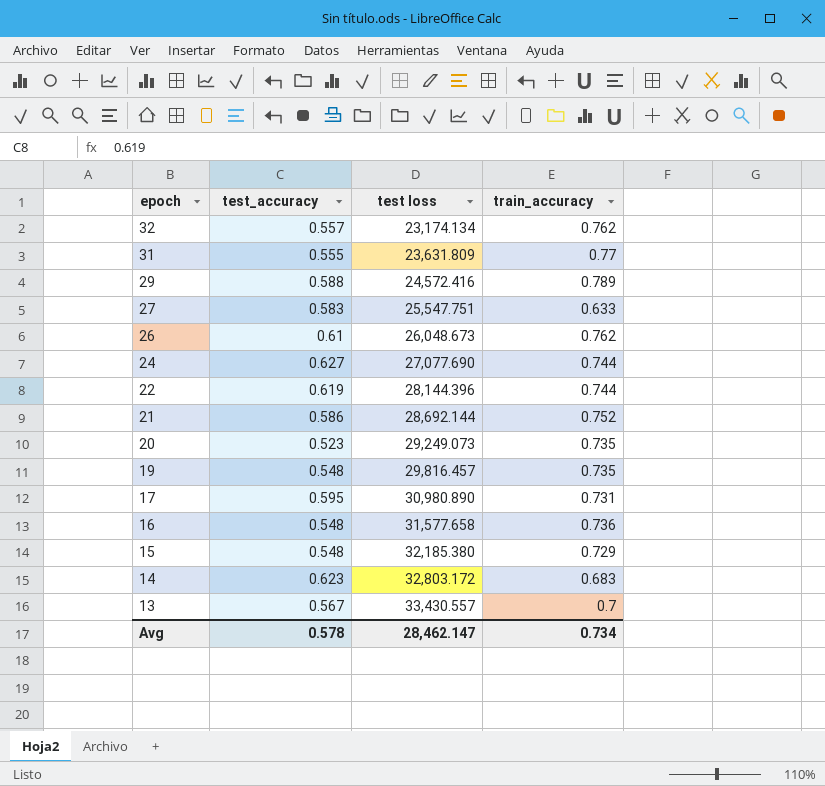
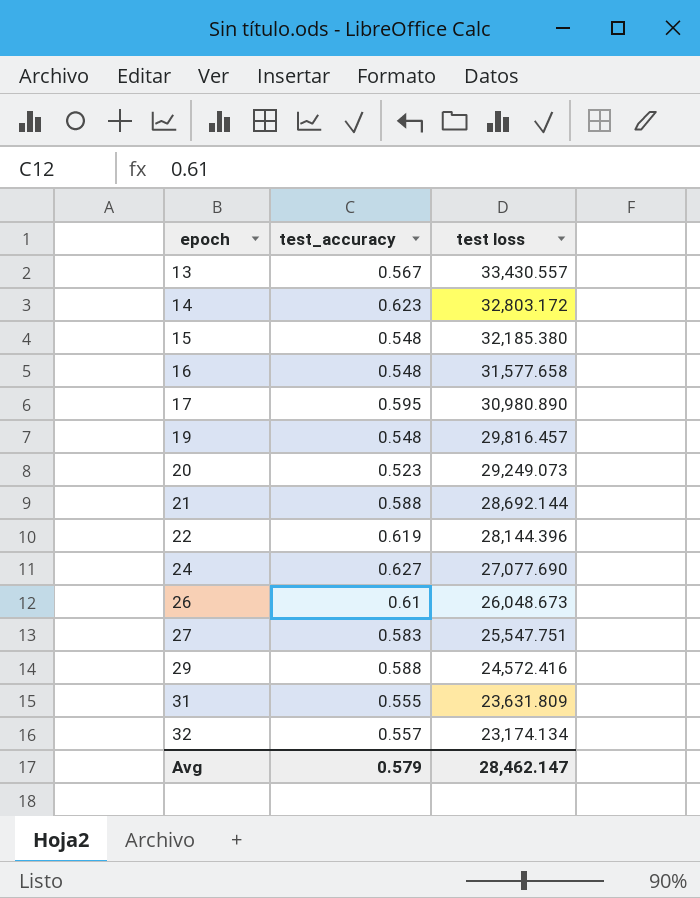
row order: epoch descending -> epoch ascending
column train_accuracy | position: 4 -> none
21 | test_accuracy: 0.586 -> 0.588
Avg | test_accuracy: 0.578 -> 0.579

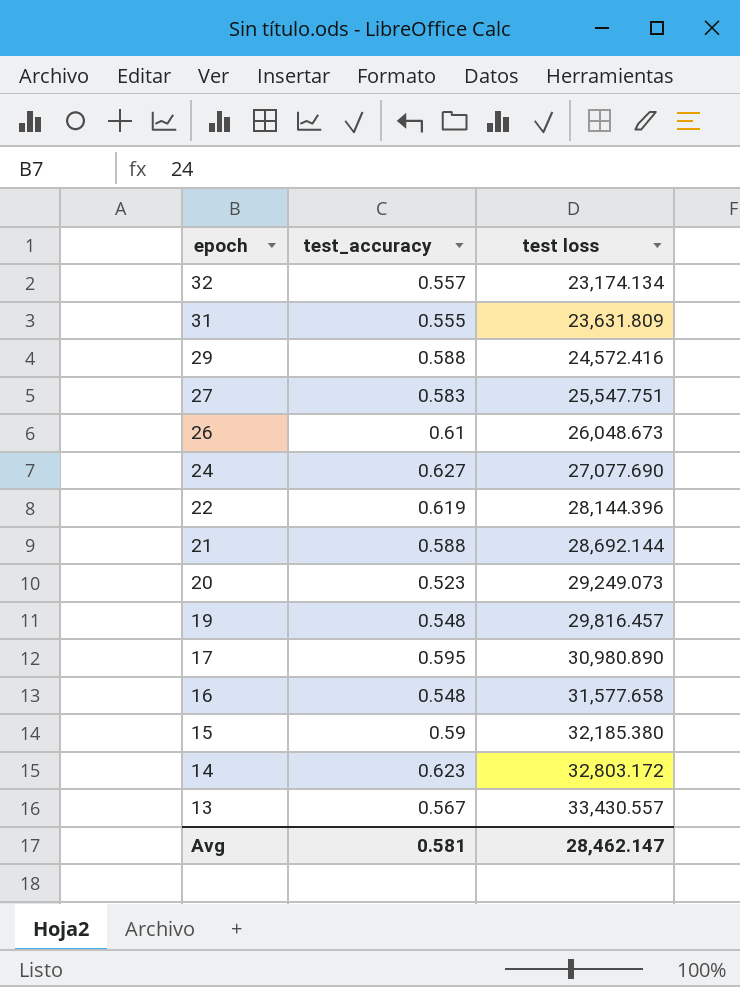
row order: epoch ascending -> epoch descending
15 | test_accuracy: 0.548 -> 0.59
Avg | test_accuracy: 0.579 -> 0.581

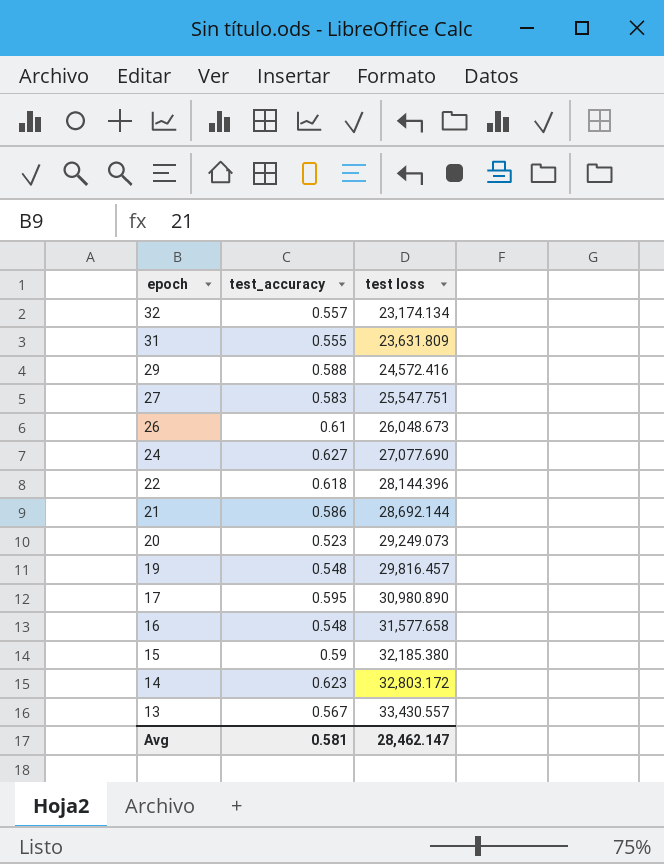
22 | test_accuracy: 0.619 -> 0.618
21 | test_accuracy: 0.588 -> 0.586

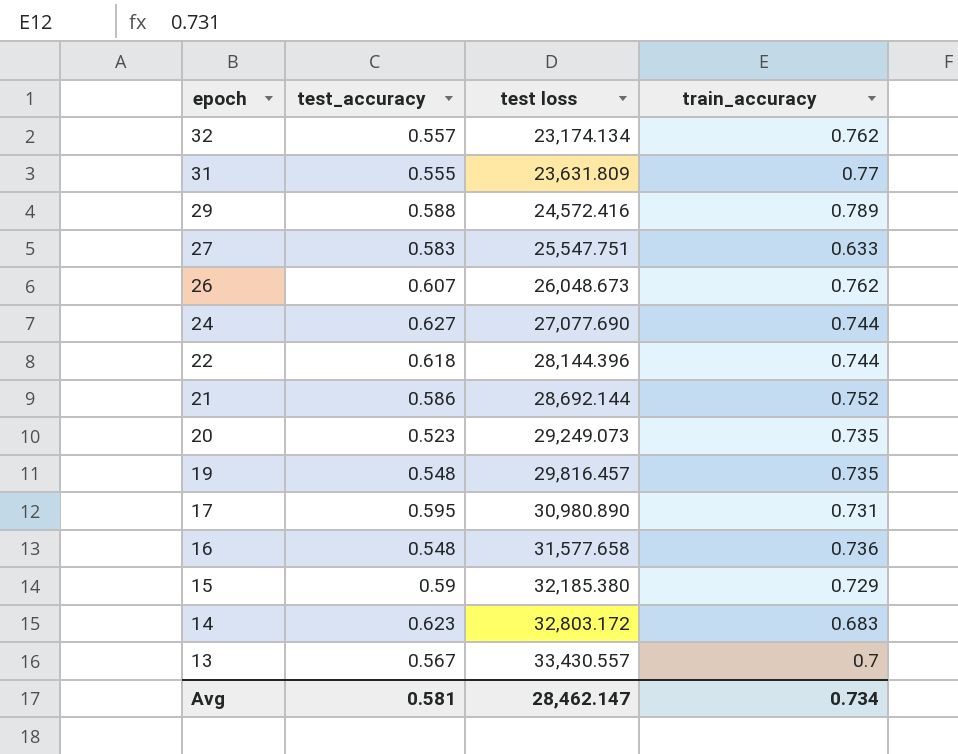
column train_accuracy | position: none -> 4
26 | test_accuracy: 0.61 -> 0.607

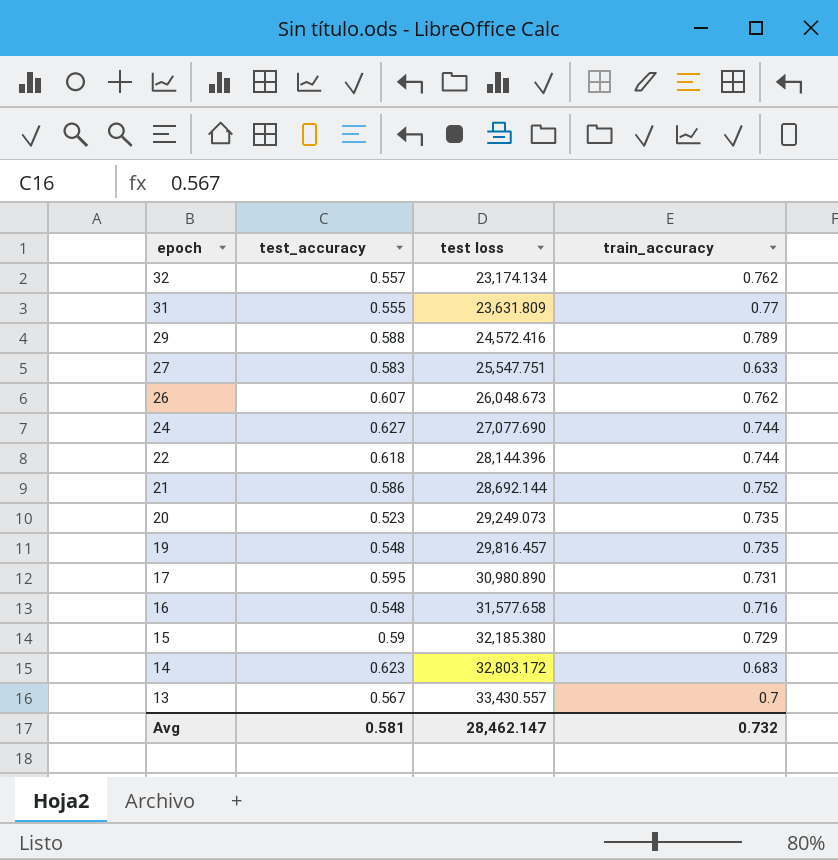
16 | train_accuracy: 0.736 -> 0.716
Avg | train_accuracy: 0.734 -> 0.732

